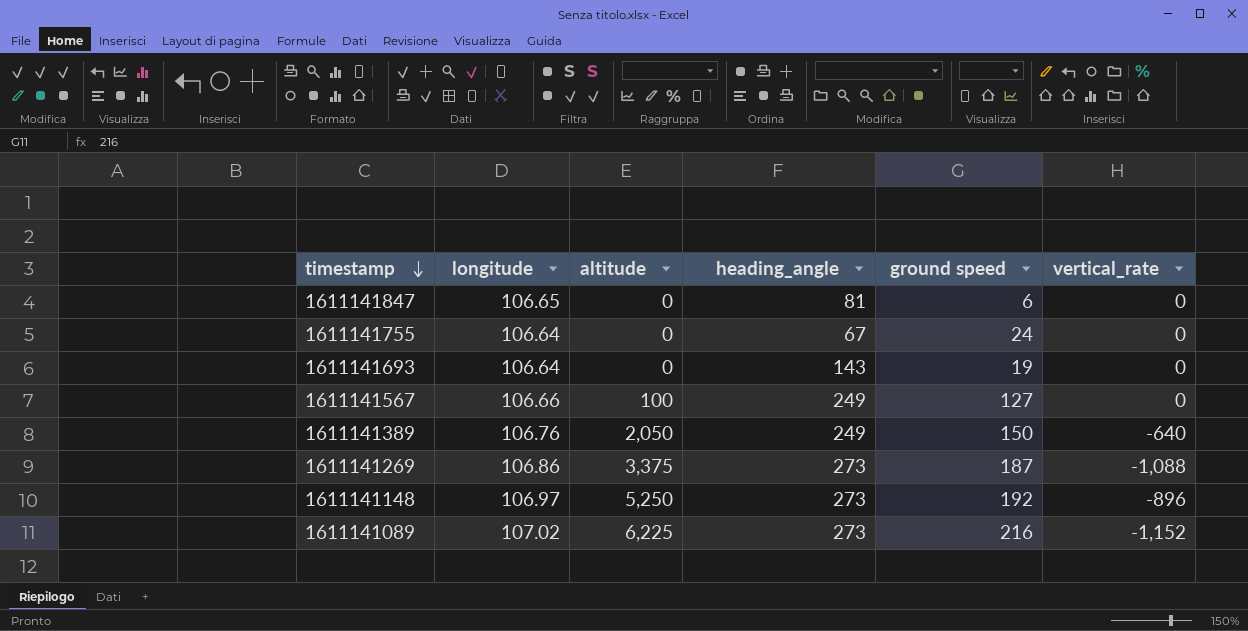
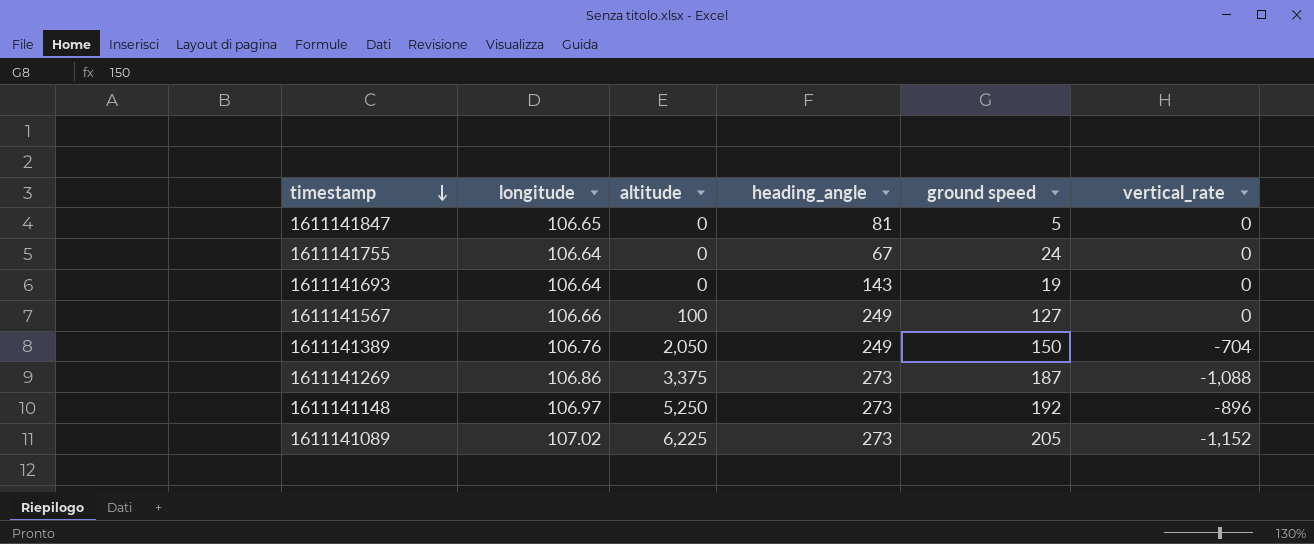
1611141847 | ground speed: 6 -> 5
1611141389 | vertical_rate: -640 -> -704
1611141089 | ground speed: 216 -> 205

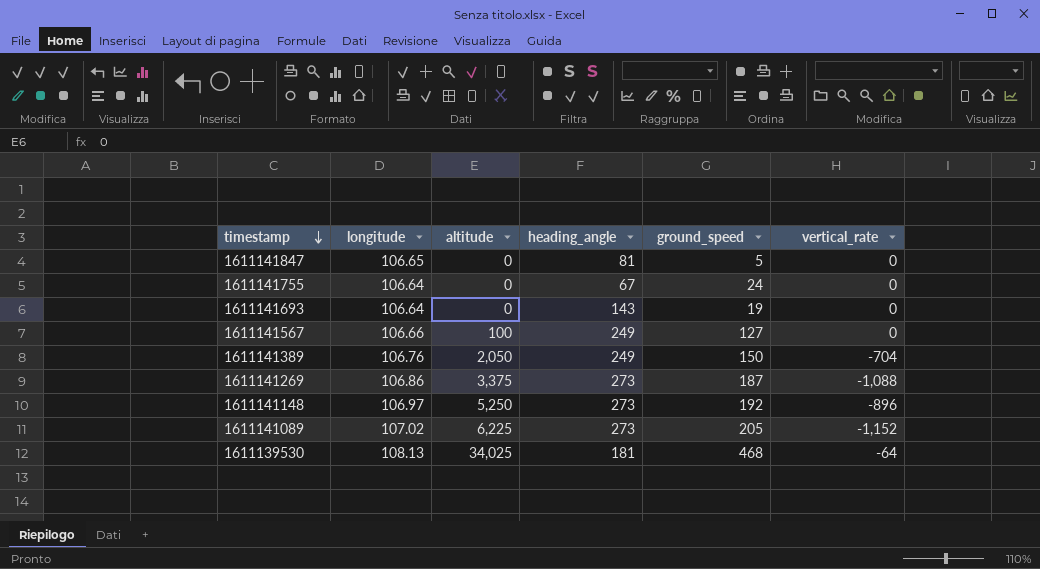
column name: ground speed -> ground_speed
row 1611139530: none -> 108.13 | 34,025 | 181 | 468 | -64

